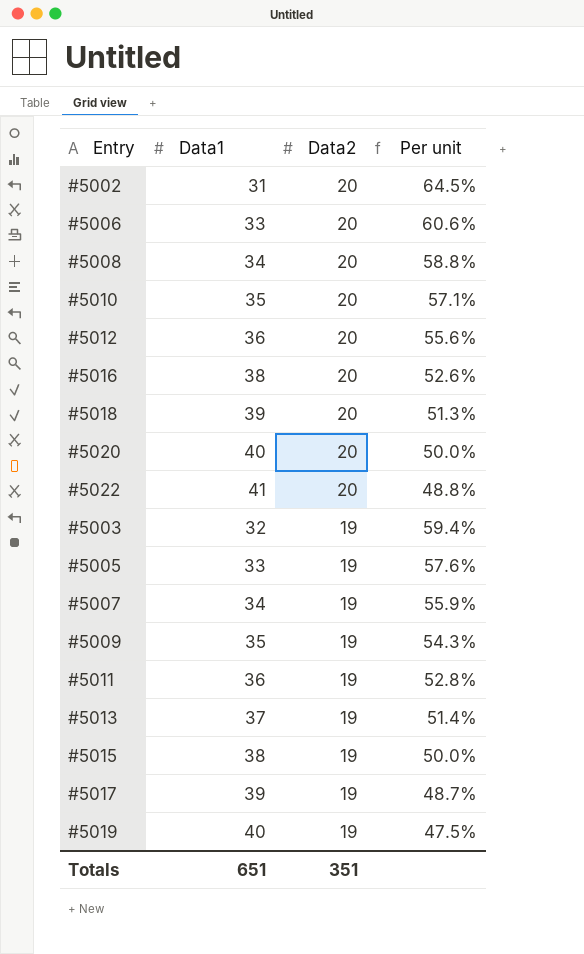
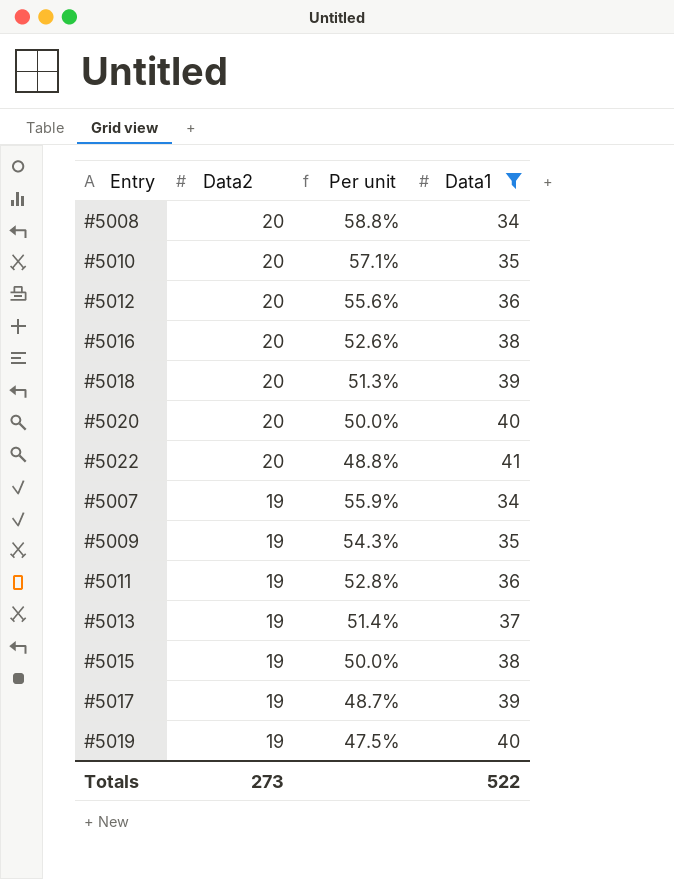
filter: none -> Data1 >= 34
column Data1 | position: 2 -> 4
Totals | Data2: 351 -> 273
Totals | Data1: 651 -> 522

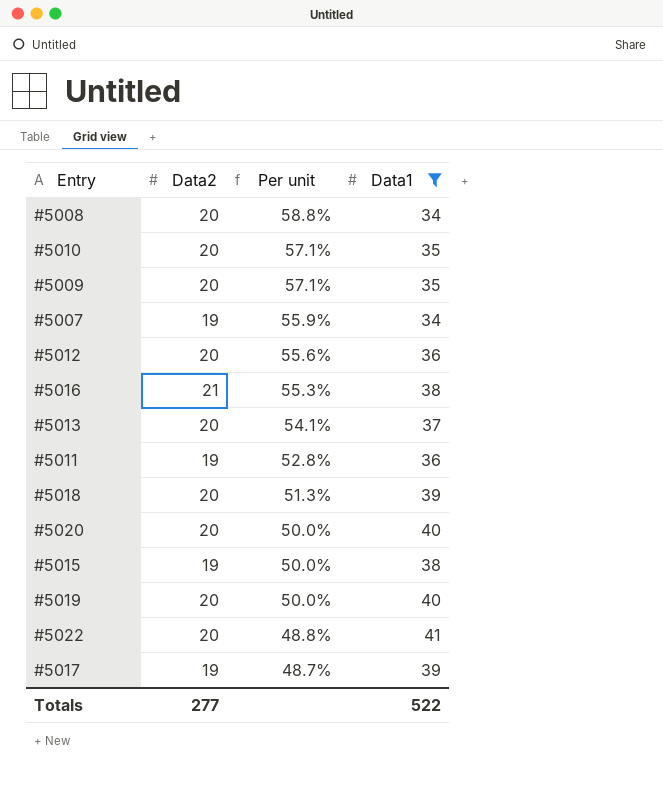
row order: Data2 descending -> Per unit descending
#5009 | Data2: 19 -> 20
#5009 | Per unit: 54.3% -> 57.1%
#5016 | Data2: 20 -> 21
#5016 | Per unit: 52.6% -> 55.3%
#5013 | Data2: 19 -> 20
#5013 | Per unit: 51.4% -> 54.1%
#5019 | Data2: 19 -> 20
#5019 | Per unit: 47.5% -> 50.0%
Totals | Data2: 273 -> 277

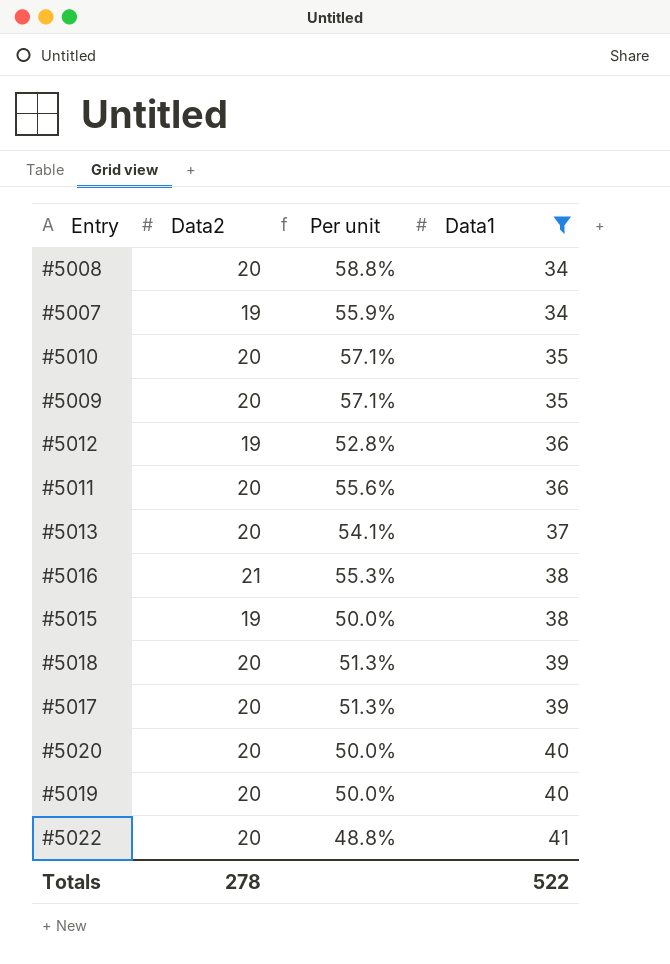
row order: Per unit descending -> Data1 ascending
#5012 | Data2: 20 -> 19
#5012 | Per unit: 55.6% -> 52.8%
#5011 | Data2: 19 -> 20
#5011 | Per unit: 52.8% -> 55.6%
#5017 | Data2: 19 -> 20
#5017 | Per unit: 48.7% -> 51.3%
Totals | Data2: 277 -> 278

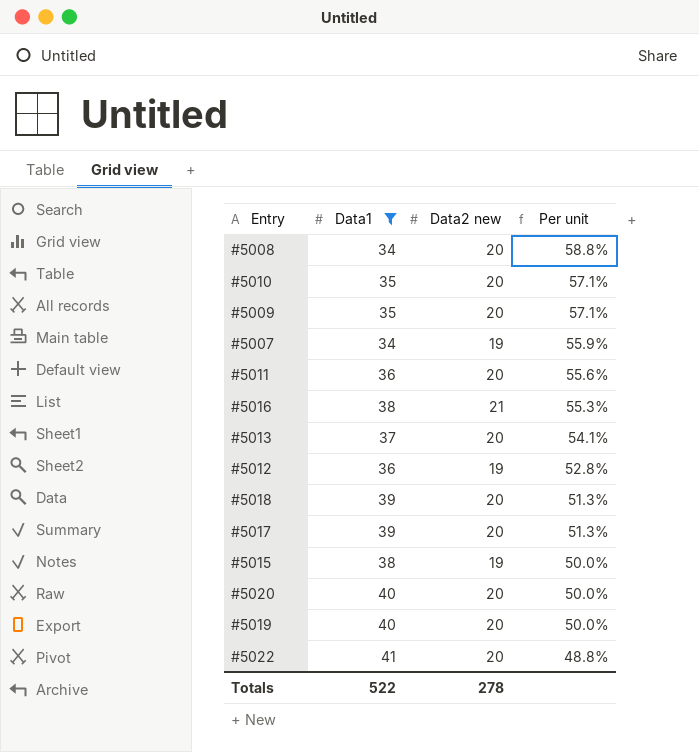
row order: Data1 ascending -> Per unit descending
column Data1 | position: 4 -> 2
column name: Data2 -> Data2 new

